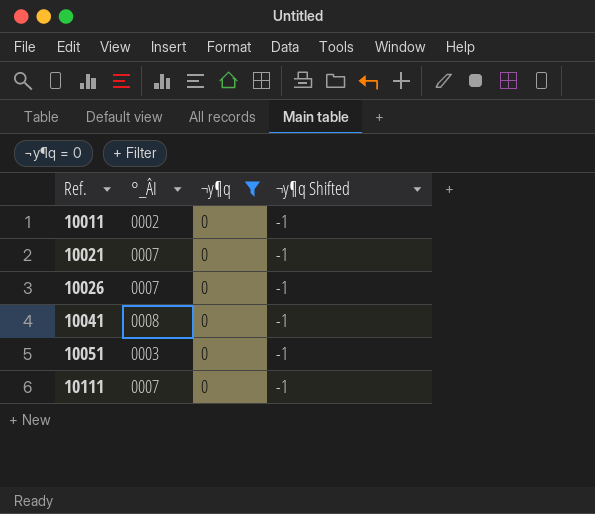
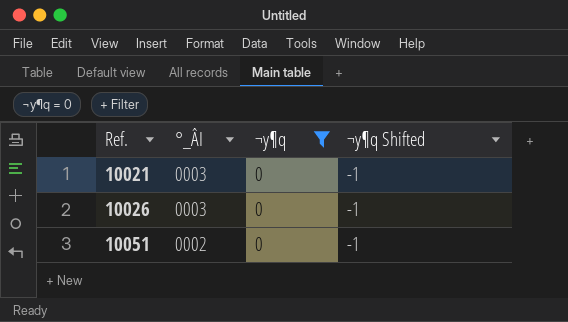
row 10011: 0002 | 0 | -1 -> none
row 10041: 0008 | 0 | -1 -> none
row 10111: 0007 | 0 | -1 -> none
10021 | °_ÂI: 0007 -> 0003
10026 | °_ÂI: 0007 -> 0003
10051 | °_ÂI: 0003 -> 0002

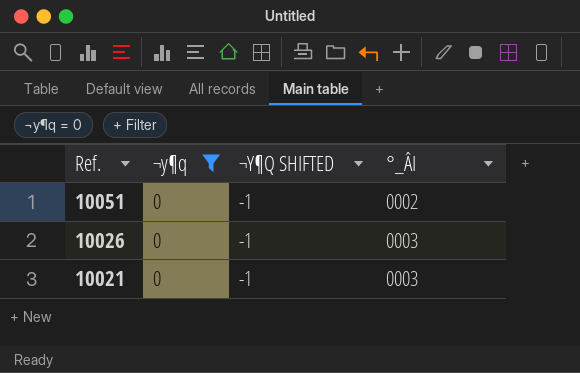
row order: Ref. ascending -> Ref. descending
column name: ¬y¶q Shifted -> ¬Y¶Q SHIFTED
column °_ÂI | position: 2 -> 4

